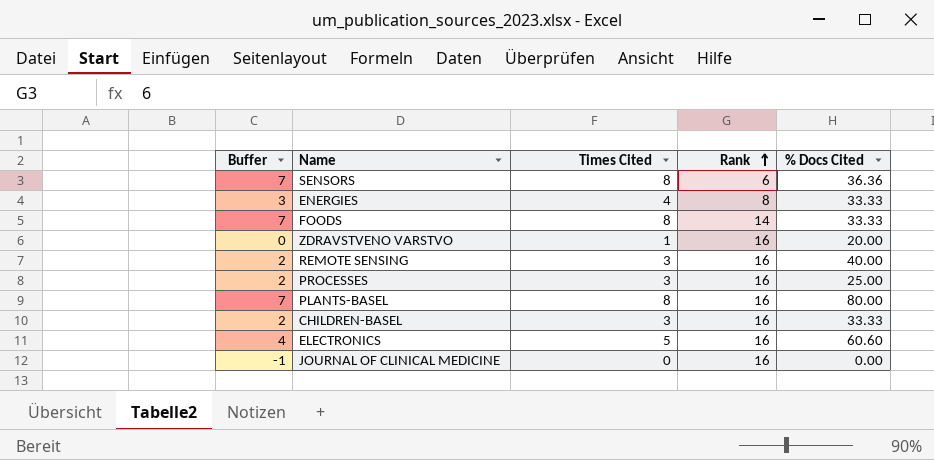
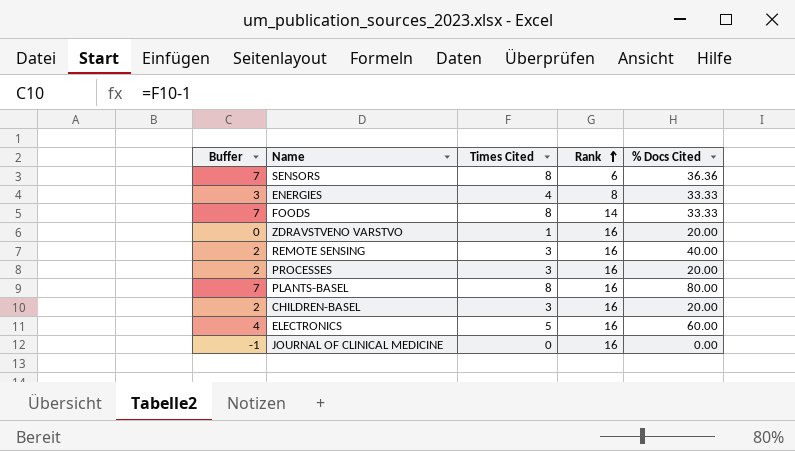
PROCESSES | % Docs Cited: 25.00 -> 20.00
CHILDREN-BASEL | % Docs Cited: 33.33 -> 20.00
ELECTRONICS | % Docs Cited: 60.60 -> 60.00

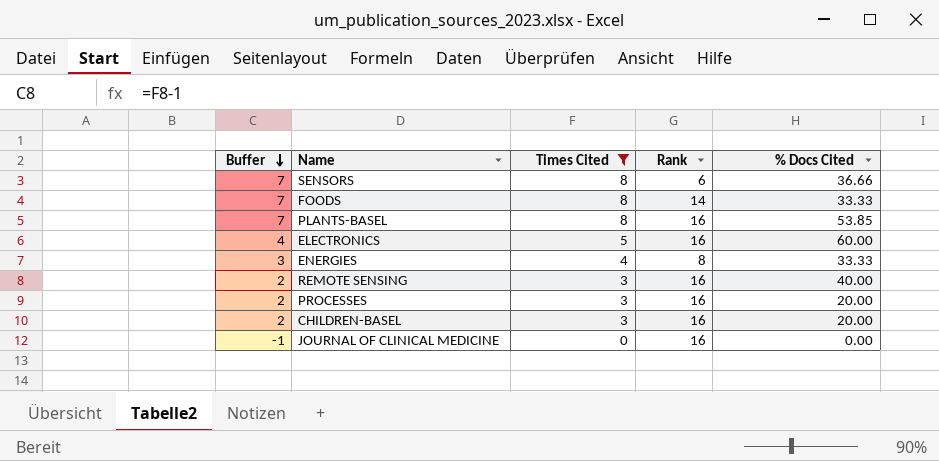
filter: none -> Times Cited != 1
row order: Rank ascending -> Buffer descending
SENSORS | % Docs Cited: 36.36 -> 36.66
PLANTS-BASEL | % Docs Cited: 80.00 -> 53.85

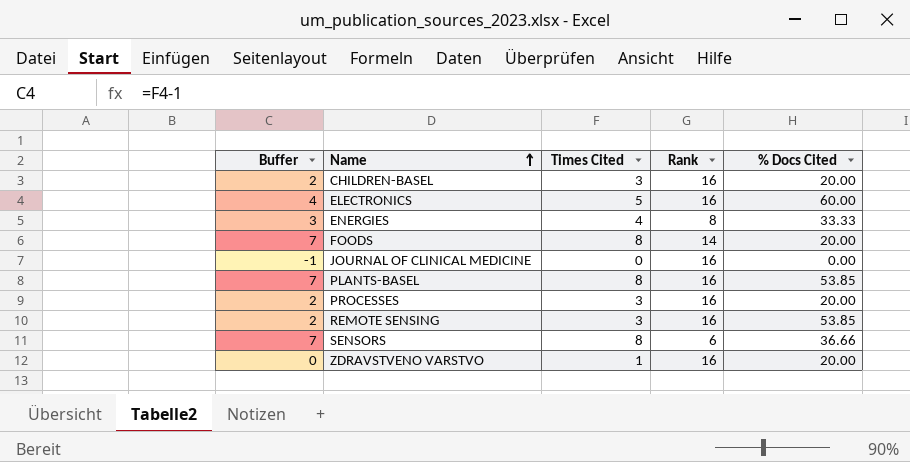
filter: Times Cited != 1 -> none
row order: Buffer descending -> Name ascending
FOODS | % Docs Cited: 33.33 -> 20.00
REMOTE SENSING | % Docs Cited: 40.00 -> 53.85

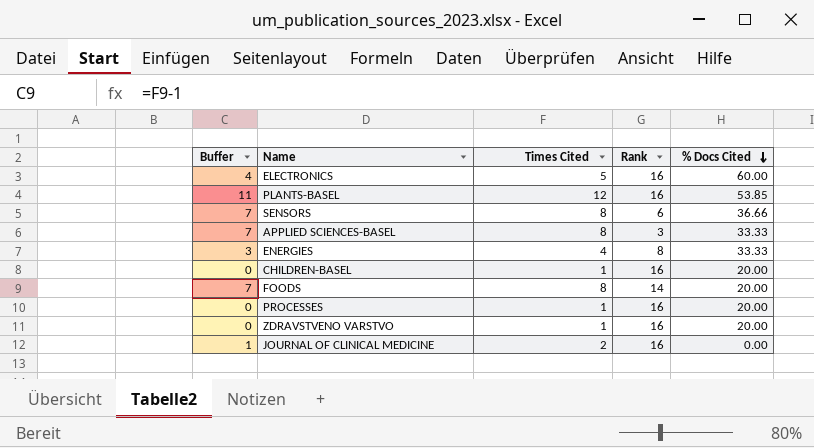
row order: Name ascending -> % Docs Cited descending
row REMOTE SENSING: 2 | 3 | 16 | 53.85 -> none
PLANTS-BASEL | Buffer: 7 -> 11
PLANTS-BASEL | Times Cited: 8 -> 12
row APPLIED SCIENCES-BASEL: none -> 7 | 8 | 3 | 33.33
CHILDREN-BASEL | Buffer: 2 -> 0
CHILDREN-BASEL | Times Cited: 3 -> 1
PROCESSES | Buffer: 2 -> 0
PROCESSES | Times Cited: 3 -> 1
JOURNAL OF CLINICAL MEDICINE | Buffer: -1 -> 1
JOURNAL OF CLINICAL MEDICINE | Times Cited: 0 -> 2

